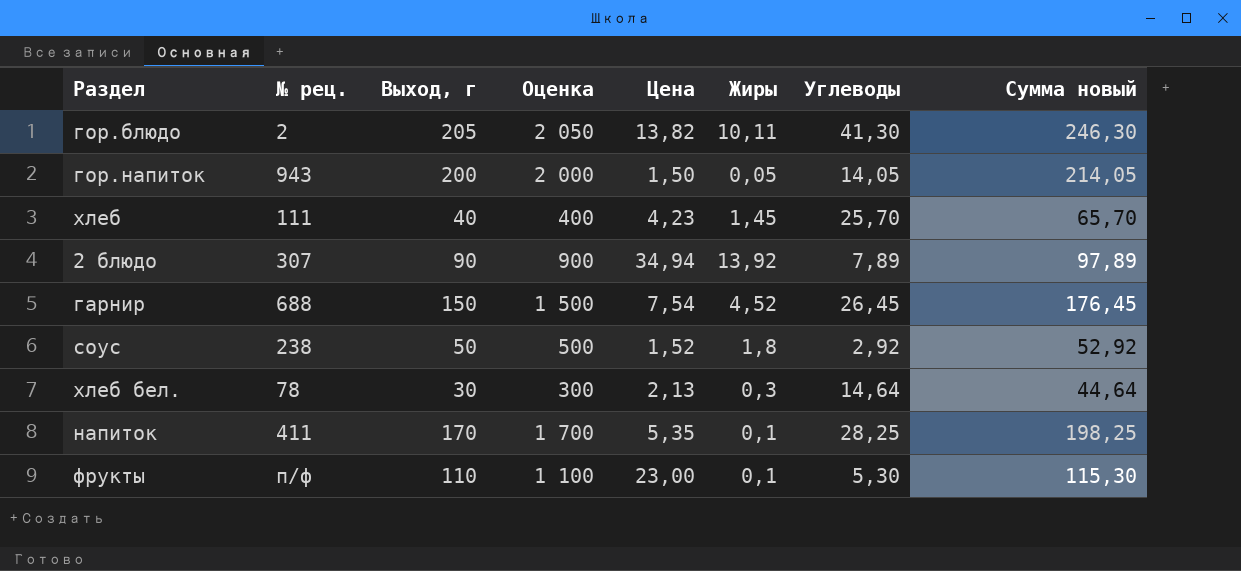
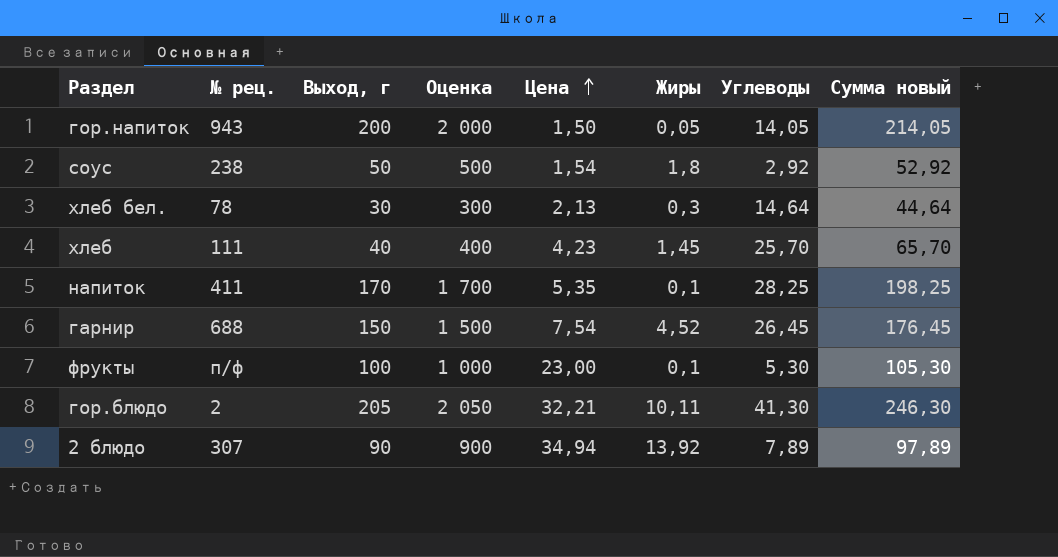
row order: none -> Цена ascending
соус | Цена: 1,52 -> 1,54
фрукты | Выход, г: 110 -> 100
фрукты | Оценка: 1 100 -> 1 000
фрукты | Сумма новый: 115,30 -> 105,30
гор.блюдо | Цена: 13,82 -> 32,21

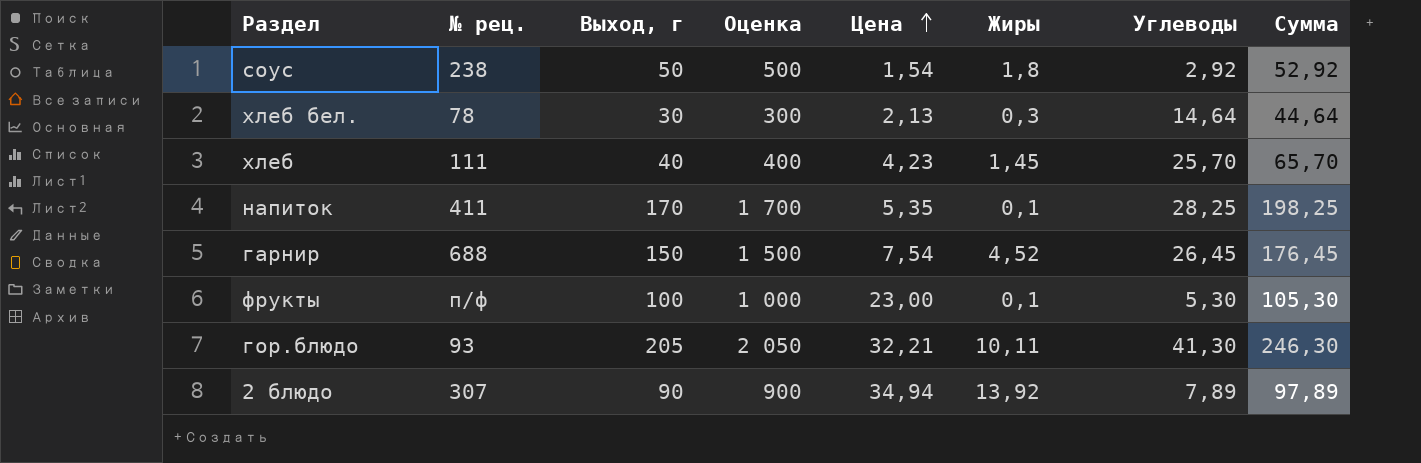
column name: Сумма новый -> Сумма
row гор.напиток: 943 | 200 | 2 000 | 1,50 | 0,05 | 14,05 | 214,05 -> none
гор.блюдо | № рец.: 2 -> 93

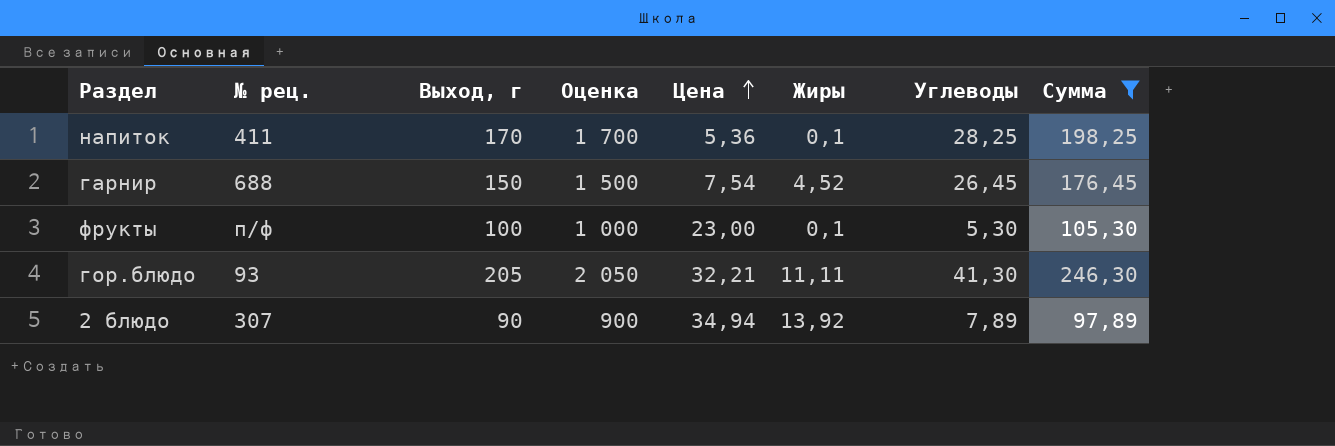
filter: none -> Сумма >= 97,89
напиток | Цена: 5,35 -> 5,36
гор.блюдо | Жиры: 10,11 -> 11,11

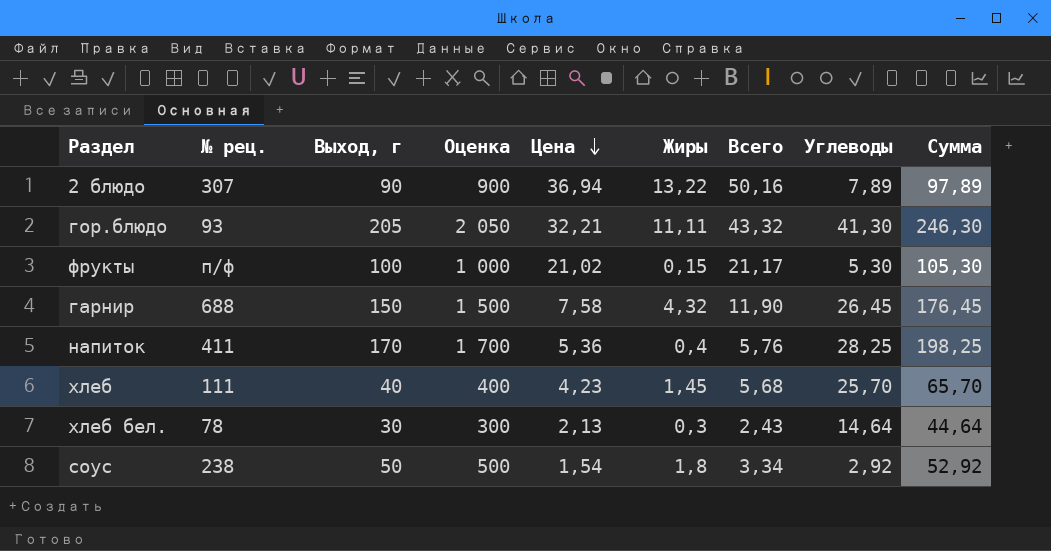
filter: Сумма >= 97,89 -> none
row order: Цена ascending -> Цена descending
column Всего | formula: none -> [Цена] + [Жиры]
2 блюдо | Цена: 34,94 -> 36,94
2 блюдо | Жиры: 13,92 -> 13,22
фрукты | Цена: 23,00 -> 21,02
фрукты | Жиры: 0,1 -> 0,15
гарнир | Цена: 7,54 -> 7,58
гарнир | Жиры: 4,52 -> 4,32
напиток | Жиры: 0,1 -> 0,4

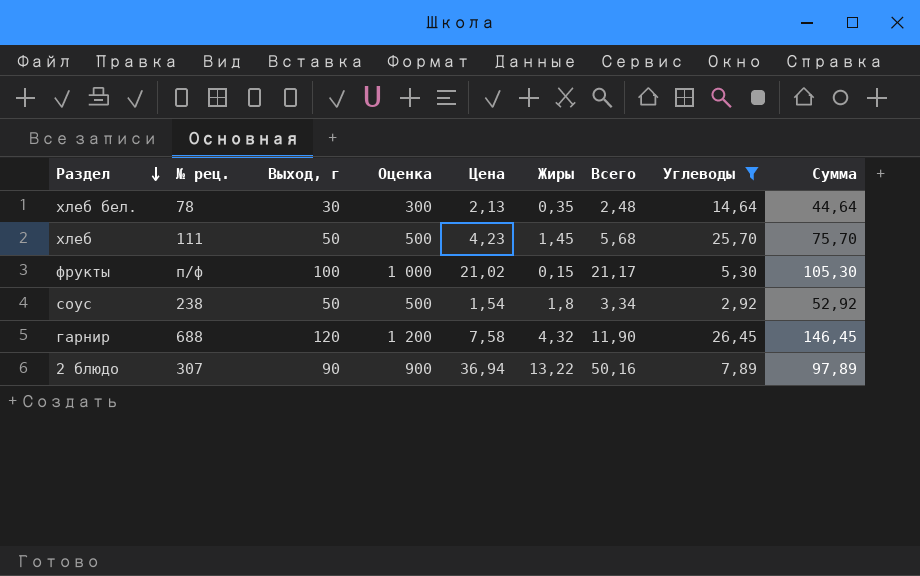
filter: none -> Углеводы <= 26,45
row order: Цена descending -> Раздел descending
хлеб бел. | Жиры: 0,3 -> 0,35
хлеб бел. | Всего: 2,43 -> 2,48
хлеб | Выход, г: 40 -> 50
хлеб | Оценка: 400 -> 500
хлеб | Сумма: 65,70 -> 75,70
гарнир | Выход, г: 150 -> 120
гарнир | Оценка: 1 500 -> 1 200
гарнир | Сумма: 176,45 -> 146,45

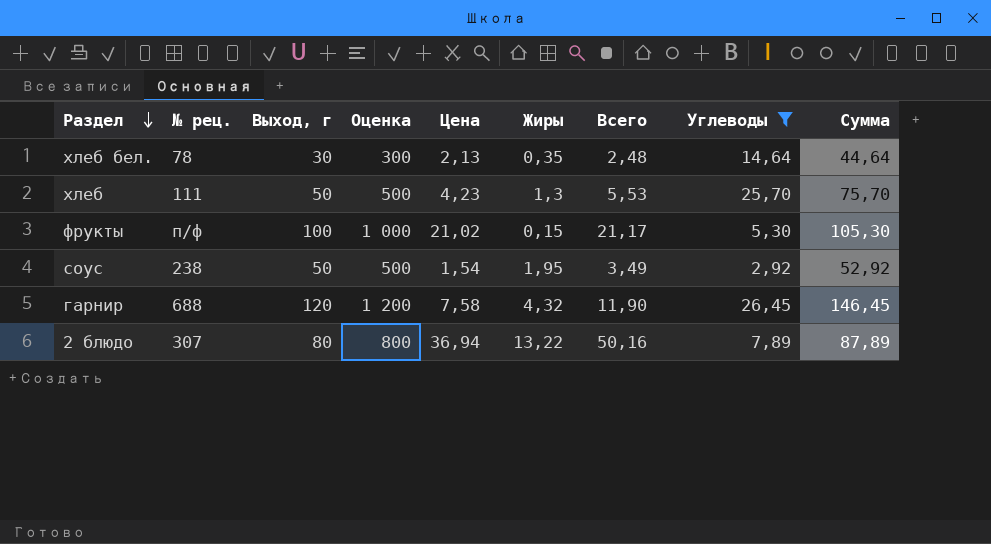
хлеб | Жиры: 1,45 -> 1,3
хлеб | Всего: 5,68 -> 5,53
соус | Жиры: 1,8 -> 1,95
соус | Всего: 3,34 -> 3,49
2 блюдо | Выход, г: 90 -> 80
2 блюдо | Оценка: 900 -> 800
2 блюдо | Сумма: 97,89 -> 87,89

